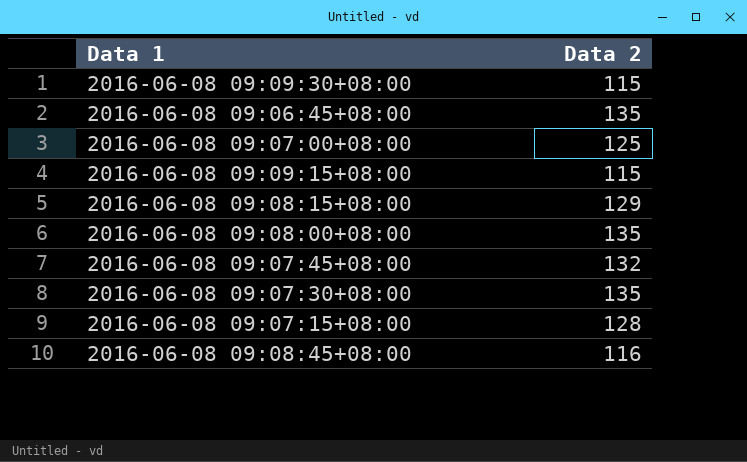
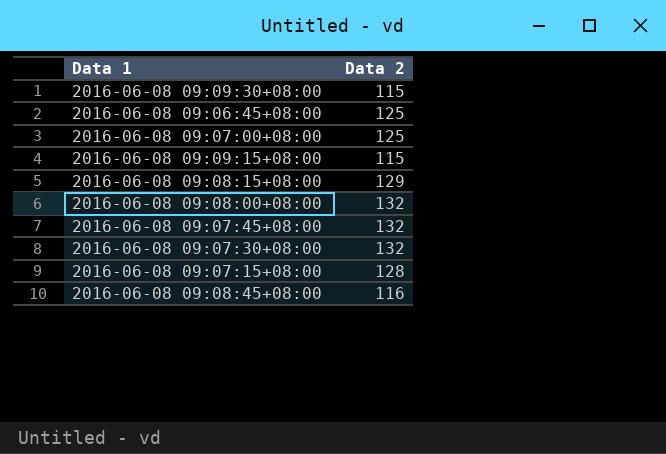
2016-06-08 09:06:45+08:00 | Data 2: 135 -> 125
2016-06-08 09:08:00+08:00 | Data 2: 135 -> 132
2016-06-08 09:07:30+08:00 | Data 2: 135 -> 132

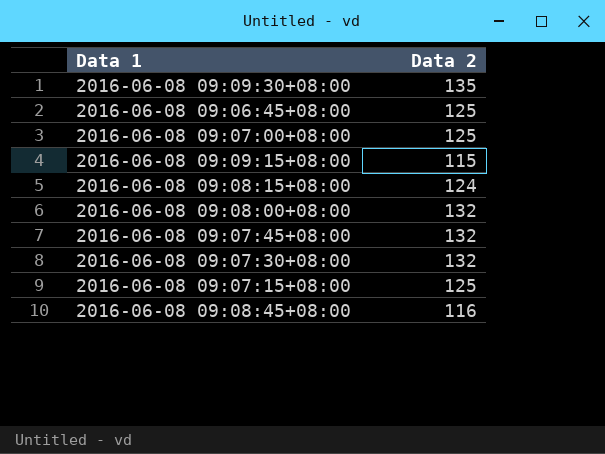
2016-06-08 09:09:30+08:00 | Data 2: 115 -> 135
2016-06-08 09:08:15+08:00 | Data 2: 129 -> 124
2016-06-08 09:07:15+08:00 | Data 2: 128 -> 125

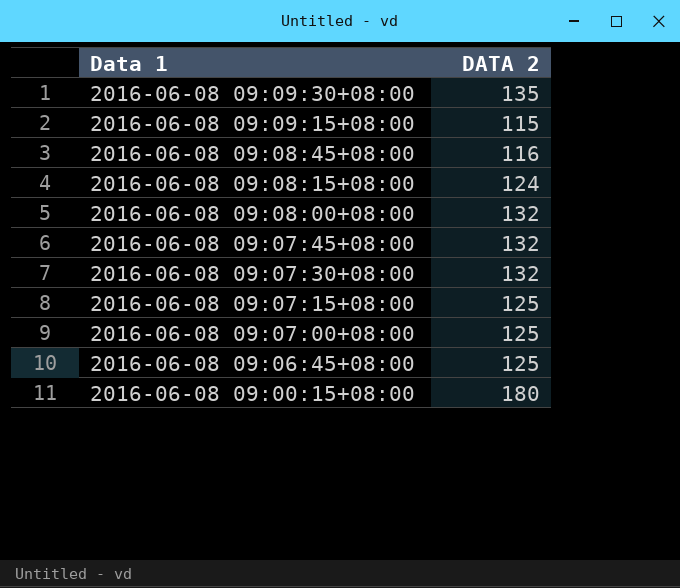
row order: none -> Data 1 descending
column name: Data 2 -> DATA 2
row 2016-06-08 09:00:15+08:00: none -> 180

